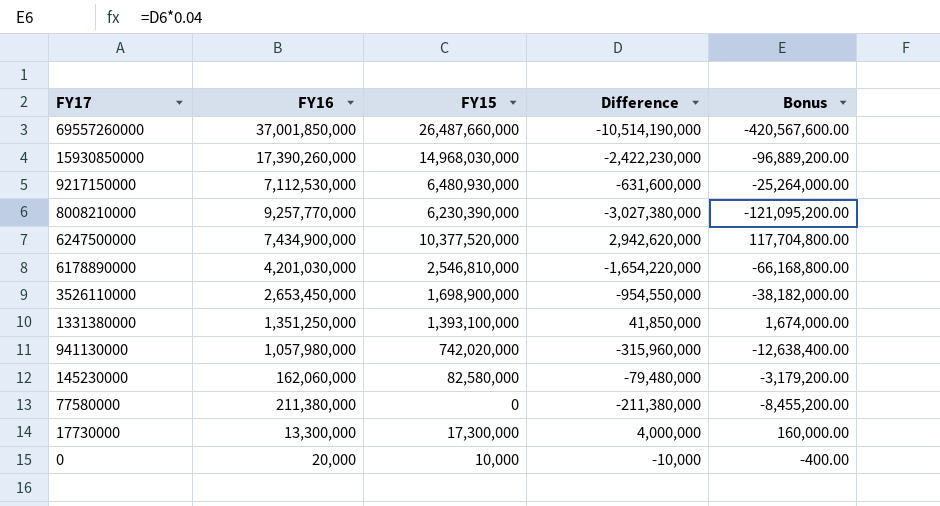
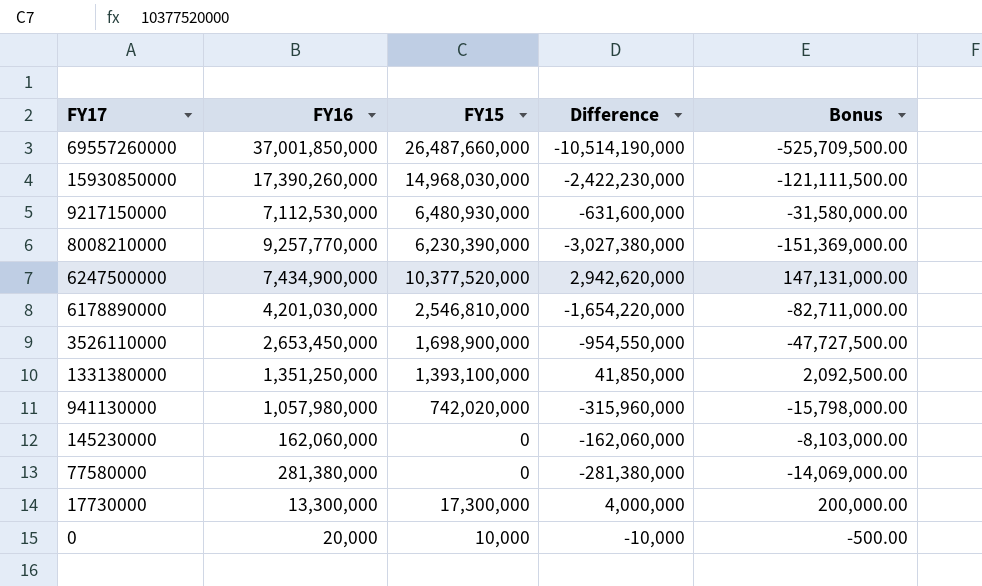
column Bonus | formula: [Difference] * 0.04 -> [Difference] * 0.05
145230000 | FY15: 82,580,000 -> 0
145230000 | Difference: -79,480,000 -> -162,060,000
77580000 | FY16: 211,380,000 -> 281,380,000
77580000 | Difference: -211,380,000 -> -281,380,000

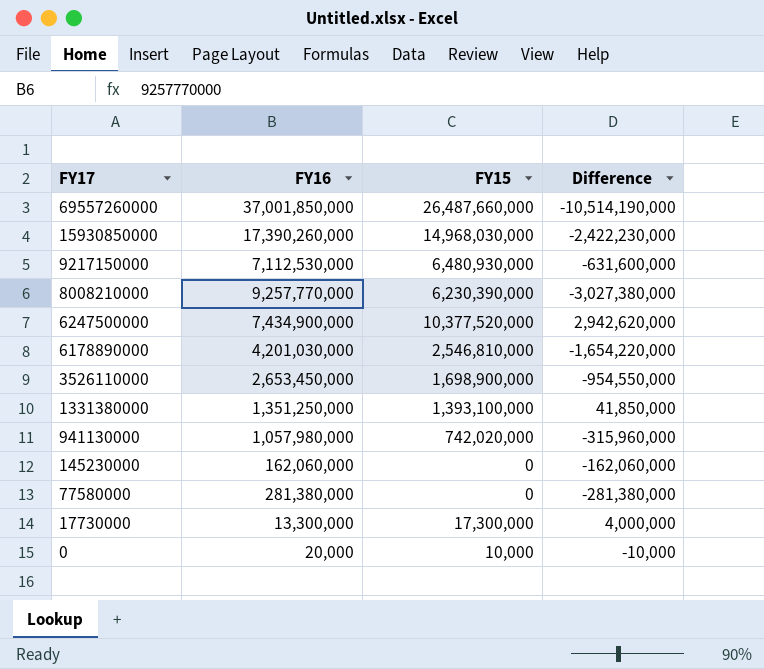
column Bonus | formula: [Difference] * 0.05 -> none

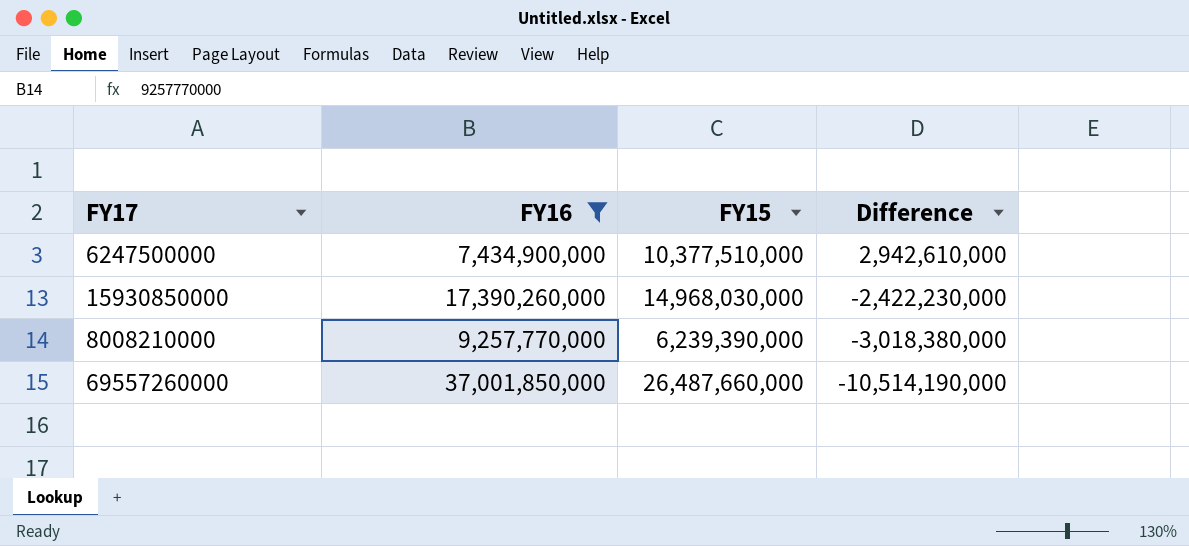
filter: none -> FY16 >= 7,434,900,000
row order: FY17 descending -> Difference descending
6247500000 | FY15: 10,377,520,000 -> 10,377,510,000
6247500000 | Difference: 2,942,620,000 -> 2,942,610,000
8008210000 | FY15: 6,230,390,000 -> 6,239,390,000
8008210000 | Difference: -3,027,380,000 -> -3,018,380,000

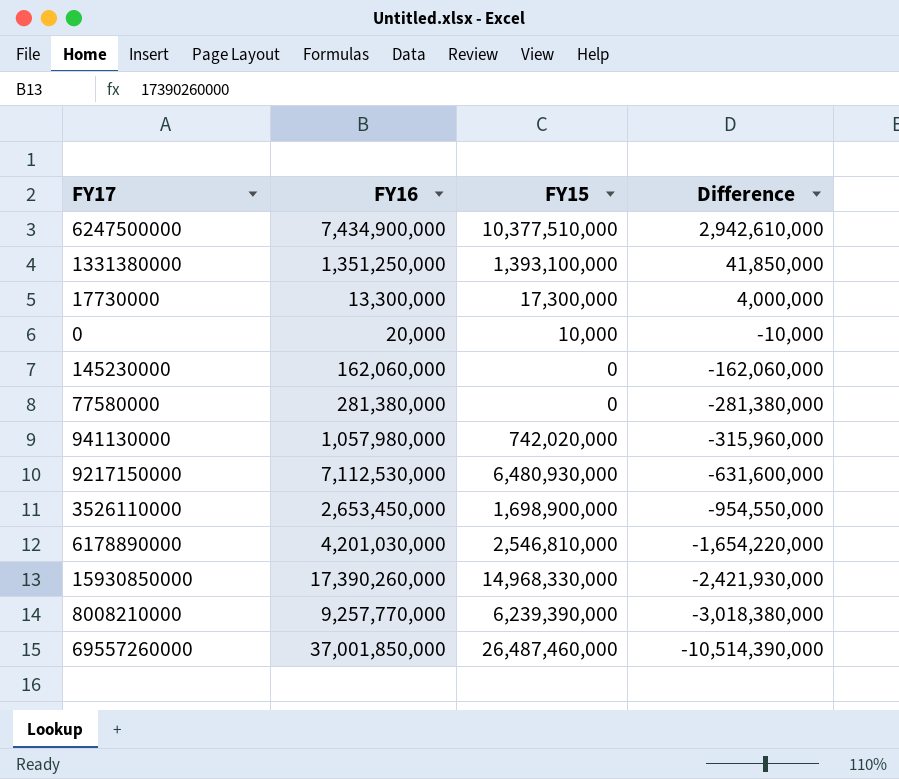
filter: FY16 >= 7,434,900,000 -> none
15930850000 | FY15: 14,968,030,000 -> 14,968,330,000
15930850000 | Difference: -2,422,230,000 -> -2,421,930,000
69557260000 | FY15: 26,487,660,000 -> 26,487,460,000
69557260000 | Difference: -10,514,190,000 -> -10,514,390,000

